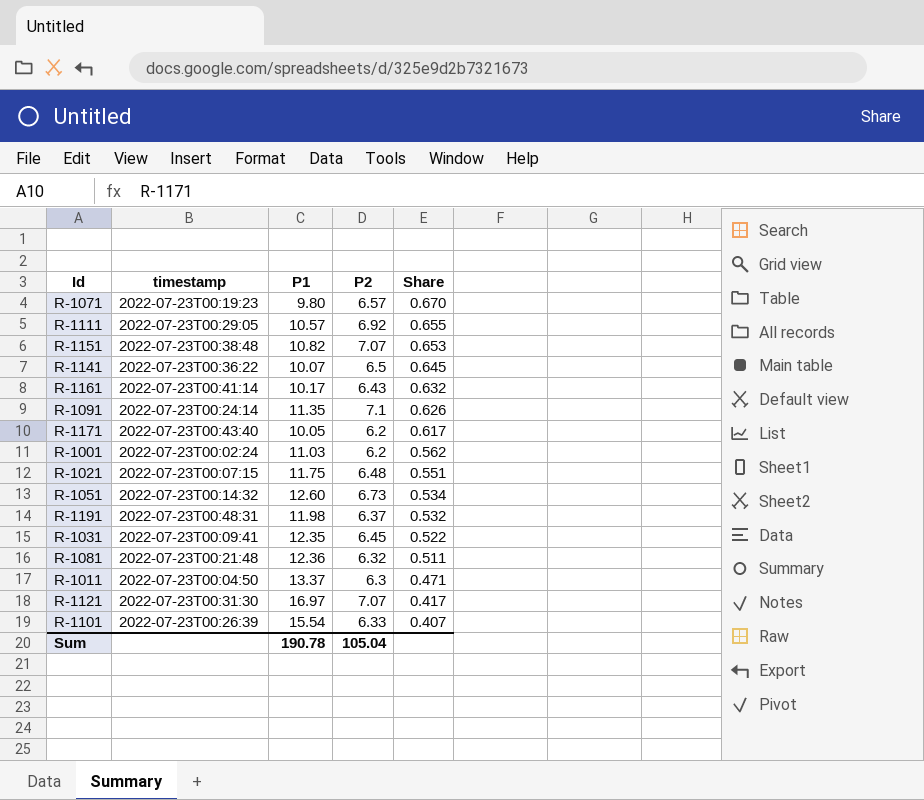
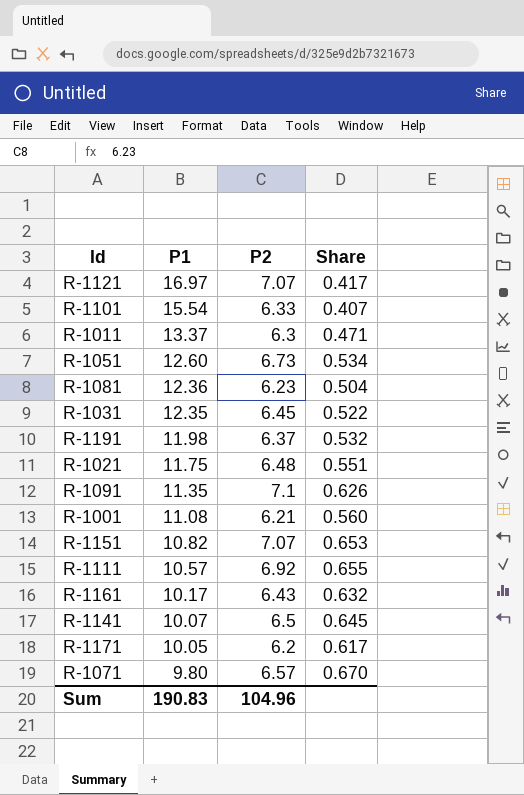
row order: Share descending -> P1 descending
column timestamp | position: 2 -> none
R-1081 | P2: 6.32 -> 6.23
R-1081 | Share: 0.511 -> 0.504
R-1001 | P1: 11.03 -> 11.08
R-1001 | P2: 6.2 -> 6.21
R-1001 | Share: 0.562 -> 0.560
Sum | P1: 190.78 -> 190.83
Sum | P2: 105.04 -> 104.96

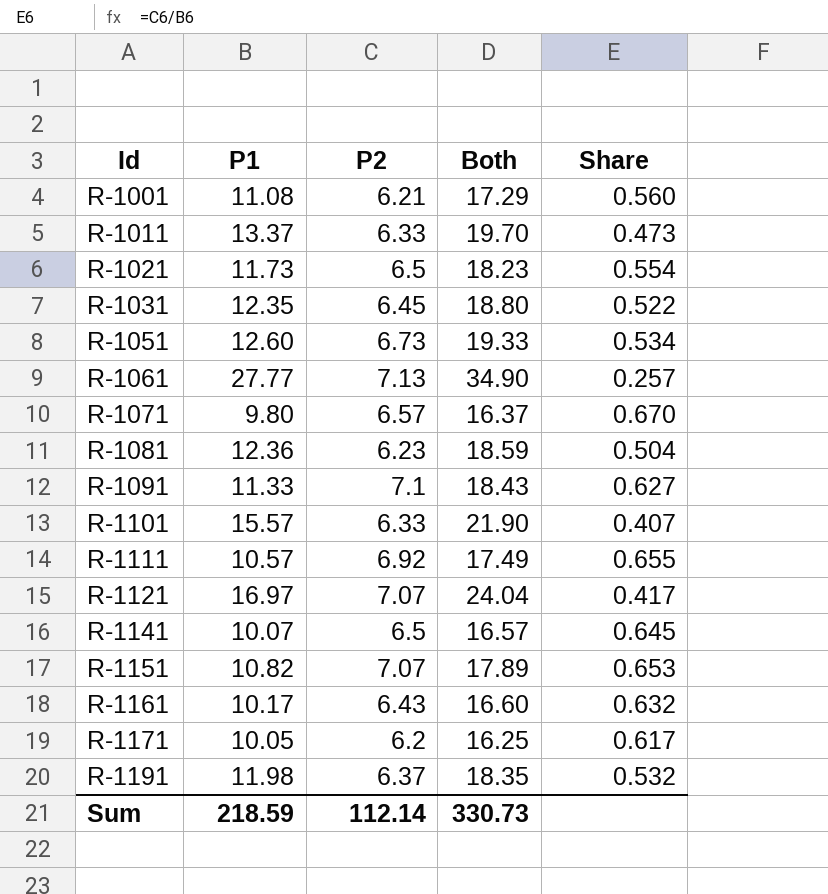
row order: P1 descending -> Id ascending
column Both | formula: none -> [P1] + [P2]
R-1011 | P2: 6.3 -> 6.33
R-1011 | Share: 0.471 -> 0.473
R-1021 | P1: 11.75 -> 11.73
R-1021 | P2: 6.48 -> 6.5
R-1021 | Share: 0.551 -> 0.554
row R-1061: none -> 27.77 | 7.13 | 34.90 | 0.257
R-1091 | P1: 11.35 -> 11.33
R-1091 | Share: 0.626 -> 0.627
R-1101 | P1: 15.54 -> 15.57
Sum | P1: 190.83 -> 218.59
Sum | P2: 104.96 -> 112.14

